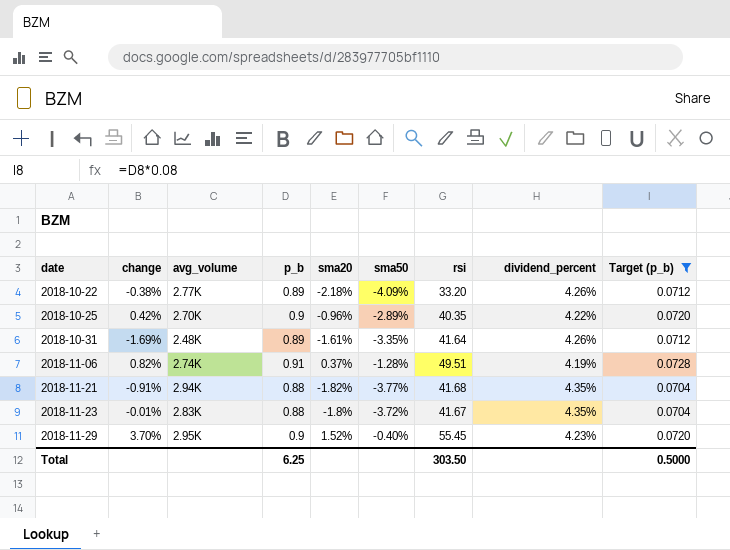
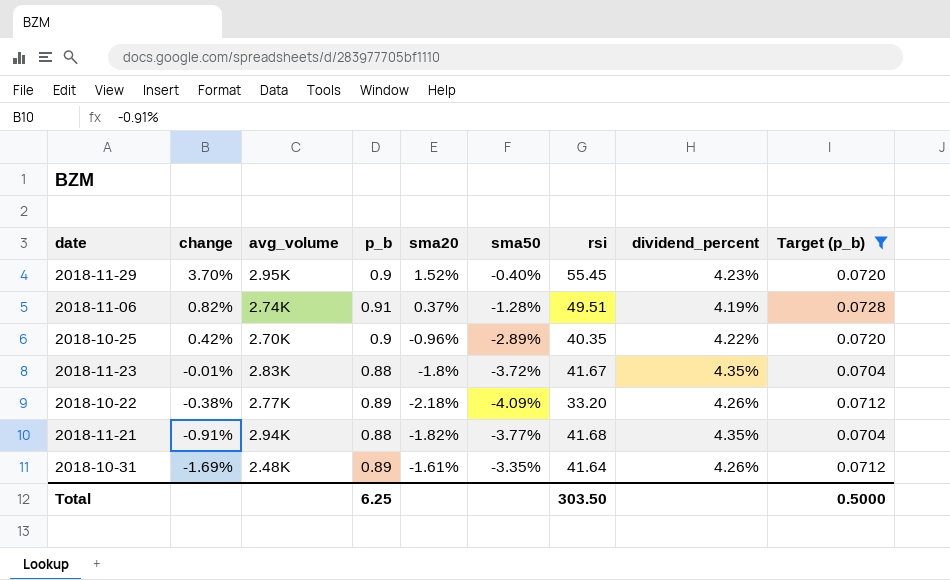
row order: date ascending -> change descending

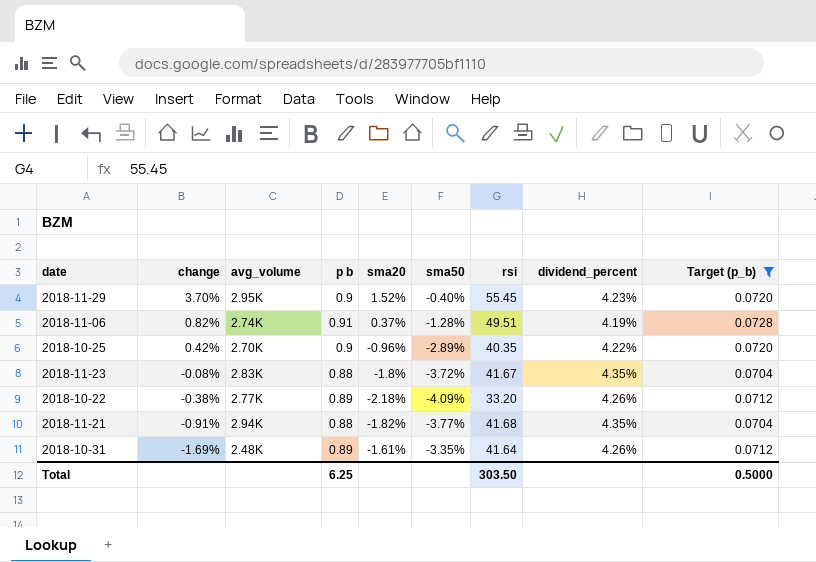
column name: p_b -> p b
2018-11-23 | change: -0.01% -> -0.08%

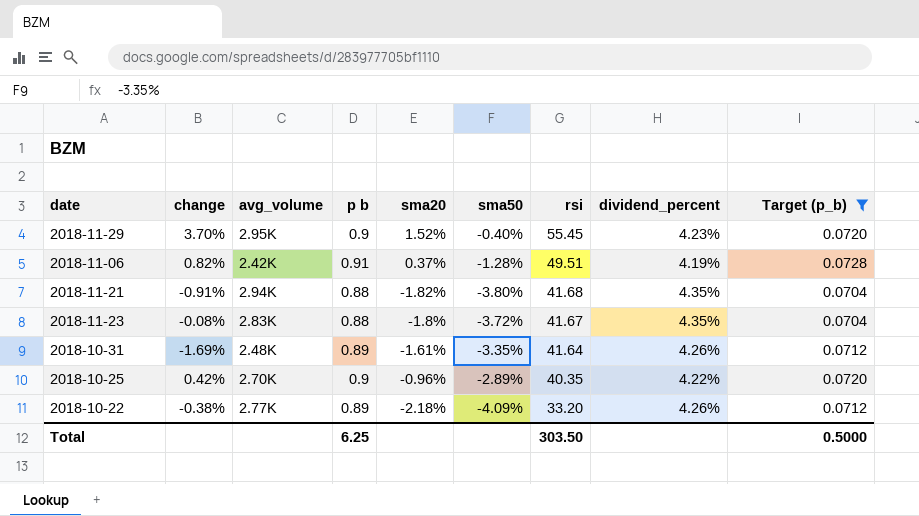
row order: change descending -> rsi descending
2018-11-06 | avg_volume: 2.74K -> 2.42K
2018-11-21 | sma50: -3.77% -> -3.80%

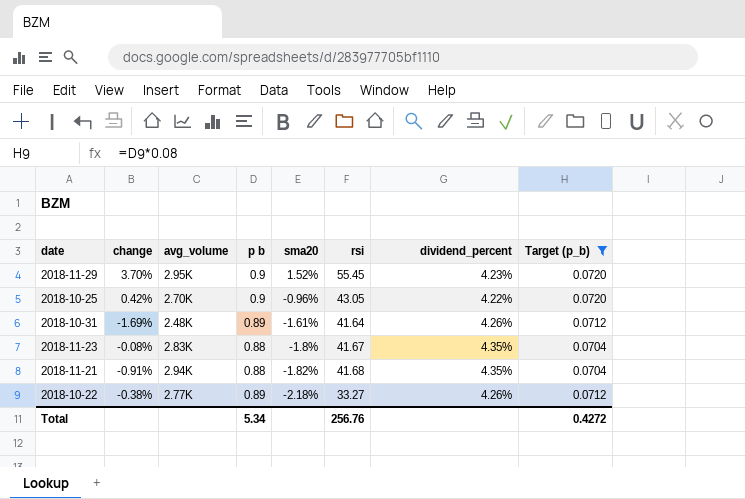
row order: rsi descending -> sma20 descending
column sma50 | position: 6 -> none
row 2018-11-06: 0.82% | 2.42K | 0.91 | 0.37% | -1.28% | 49.51 | 4.19% | 0.0728 -> none
2018-10-25 | rsi: 40.35 -> 43.05
2018-10-22 | rsi: 33.20 -> 33.27
Total | p b: 6.25 -> 5.34
Total | rsi: 303.50 -> 256.76
Total | Target (p_b): 0.5000 -> 0.4272

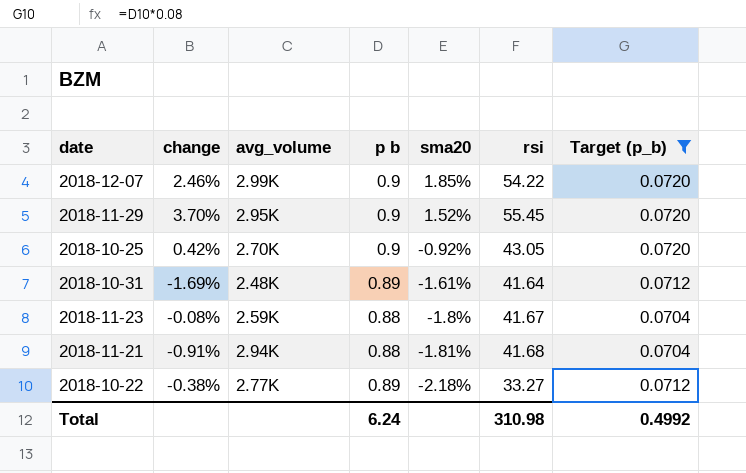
column dividend_percent | position: 7 -> none
row 2018-12-07: none -> 2.46% | 2.99K | 0.9 | 1.85% | 54.22 | 0.0720
2018-10-25 | sma20: -0.96% -> -0.92%
2018-11-23 | avg_volume: 2.83K -> 2.59K
2018-11-21 | sma20: -1.82% -> -1.81%
Total | p b: 5.34 -> 6.24
Total | rsi: 256.76 -> 310.98
Total | Target (p_b): 0.4272 -> 0.4992

